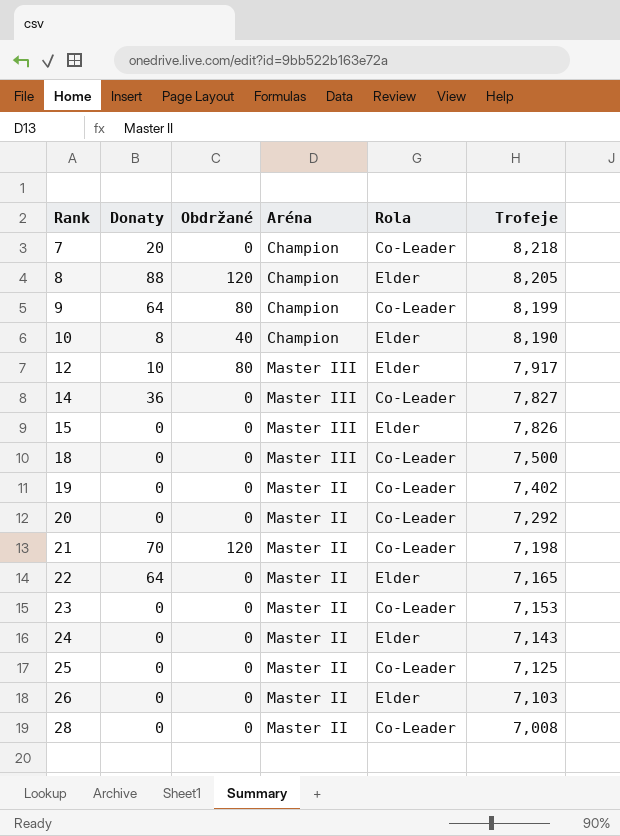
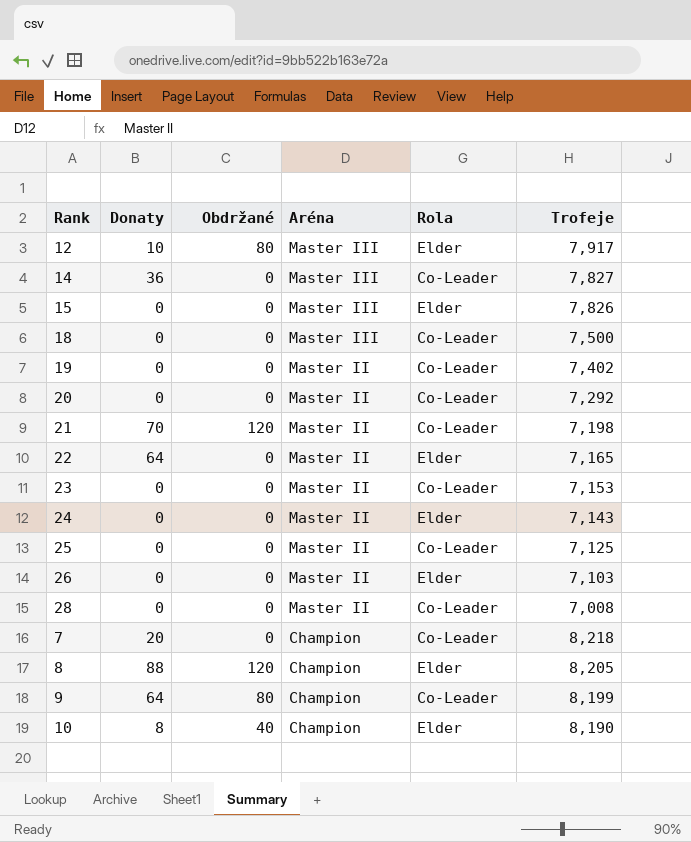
row order: Rank ascending -> Aréna descending

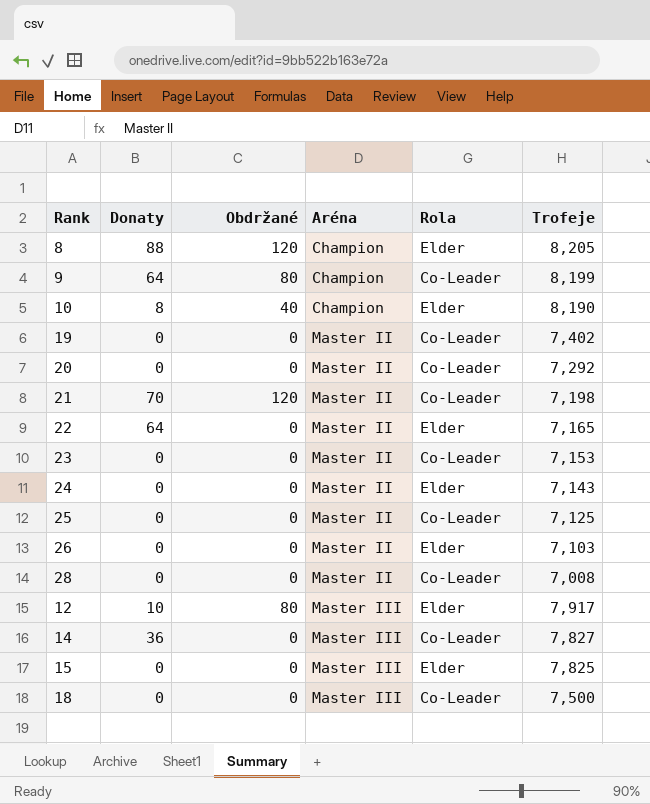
row order: Aréna descending -> Aréna ascending
row 7: 20 | 0 | Champion | Co-Leader | 8,218 -> none
15 | Trofeje: 7,826 -> 7,825

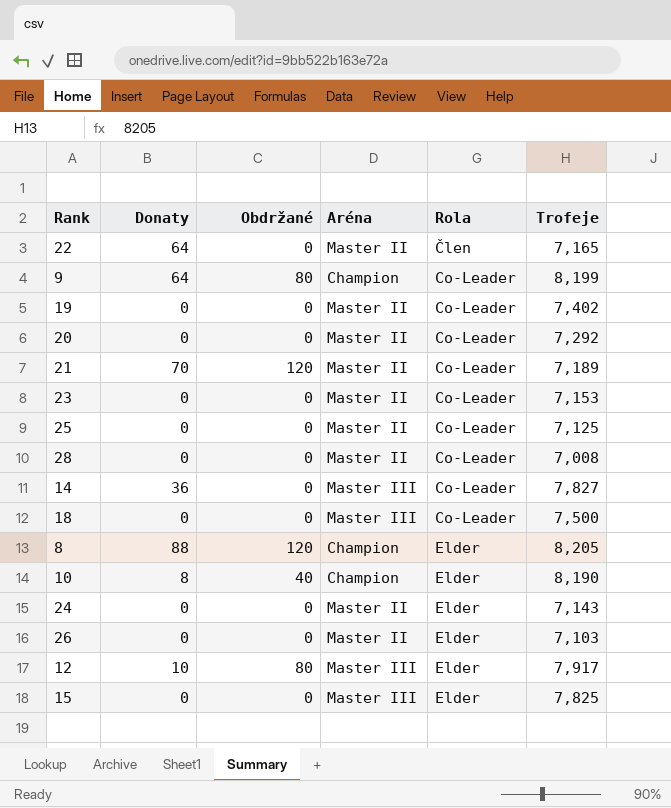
row order: Aréna ascending -> Rola ascending
22 | Rola: Elder -> Člen
21 | Trofeje: 7,198 -> 7,189

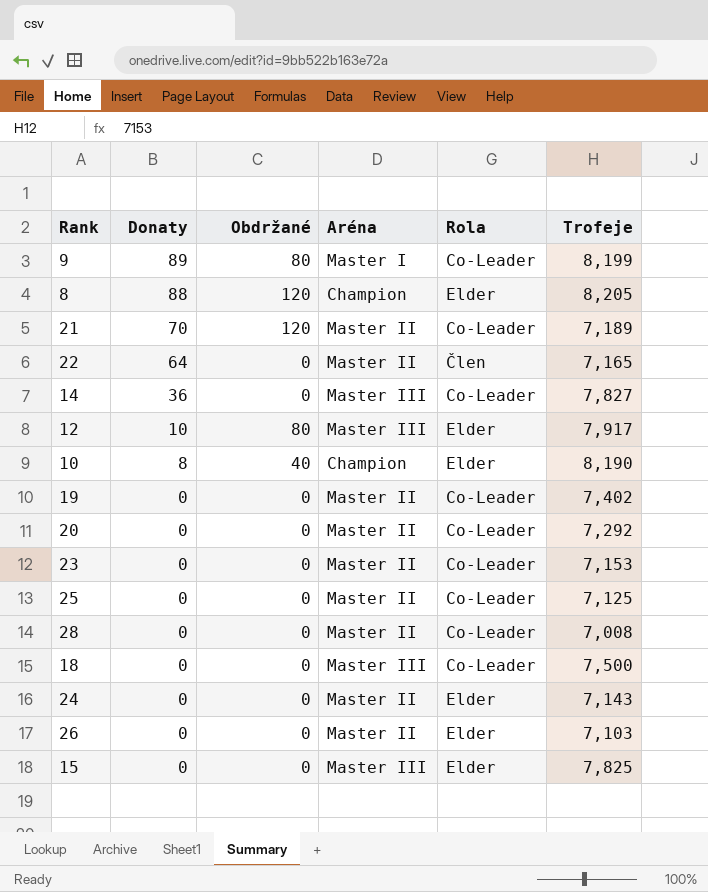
row order: Rola ascending -> Donaty descending
9 | Donaty: 64 -> 89
9 | Aréna: Champion -> Master I

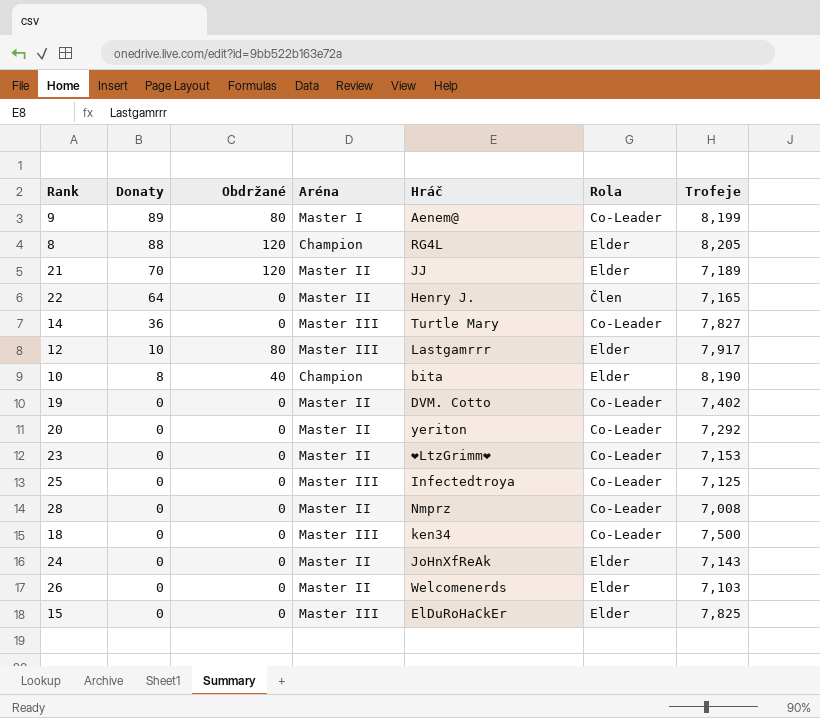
column Hráč | position: none -> 5
21 | Rola: Co-Leader -> Elder
25 | Aréna: Master II -> Master III

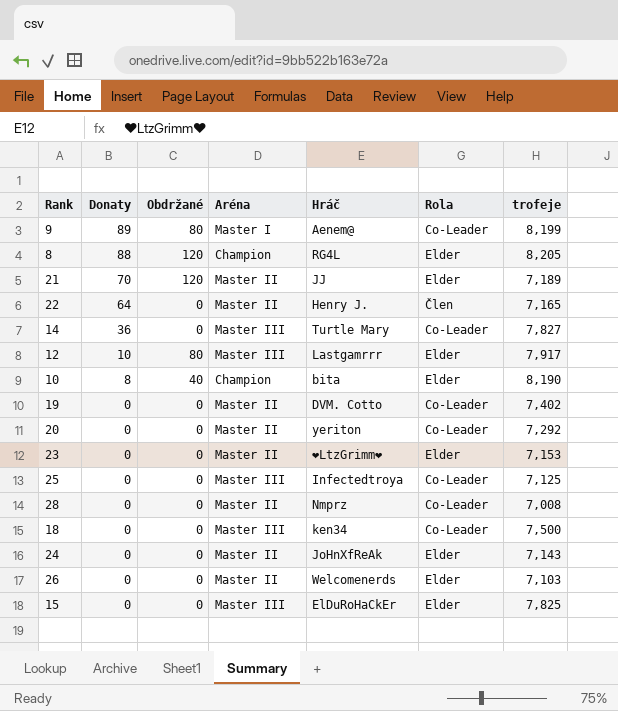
column name: Trofeje -> trofeje
23 | Rola: Co-Leader -> Elder

